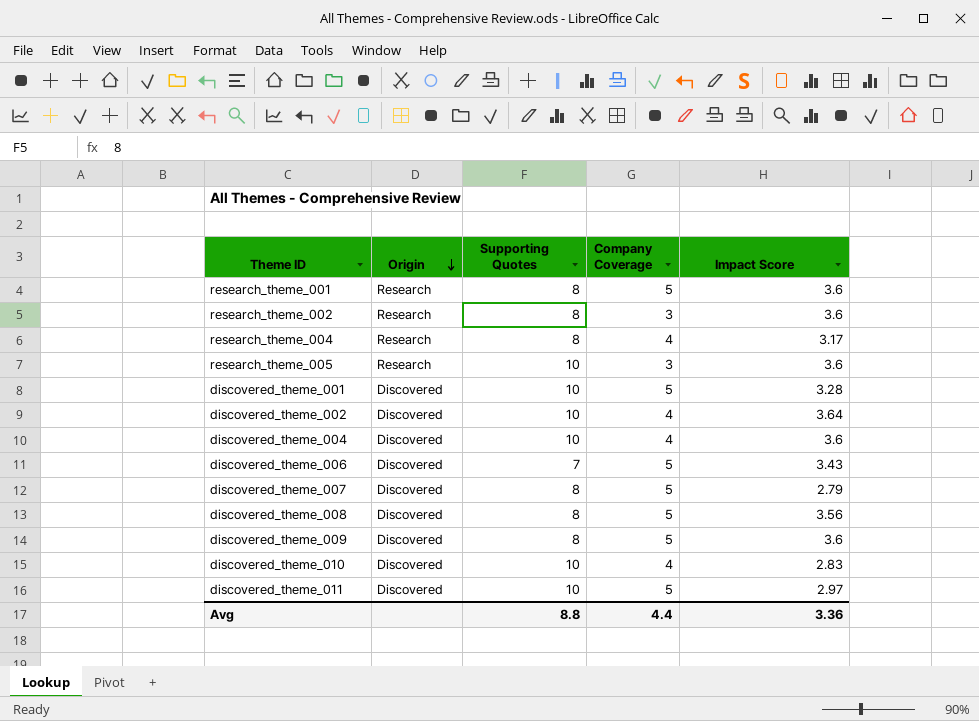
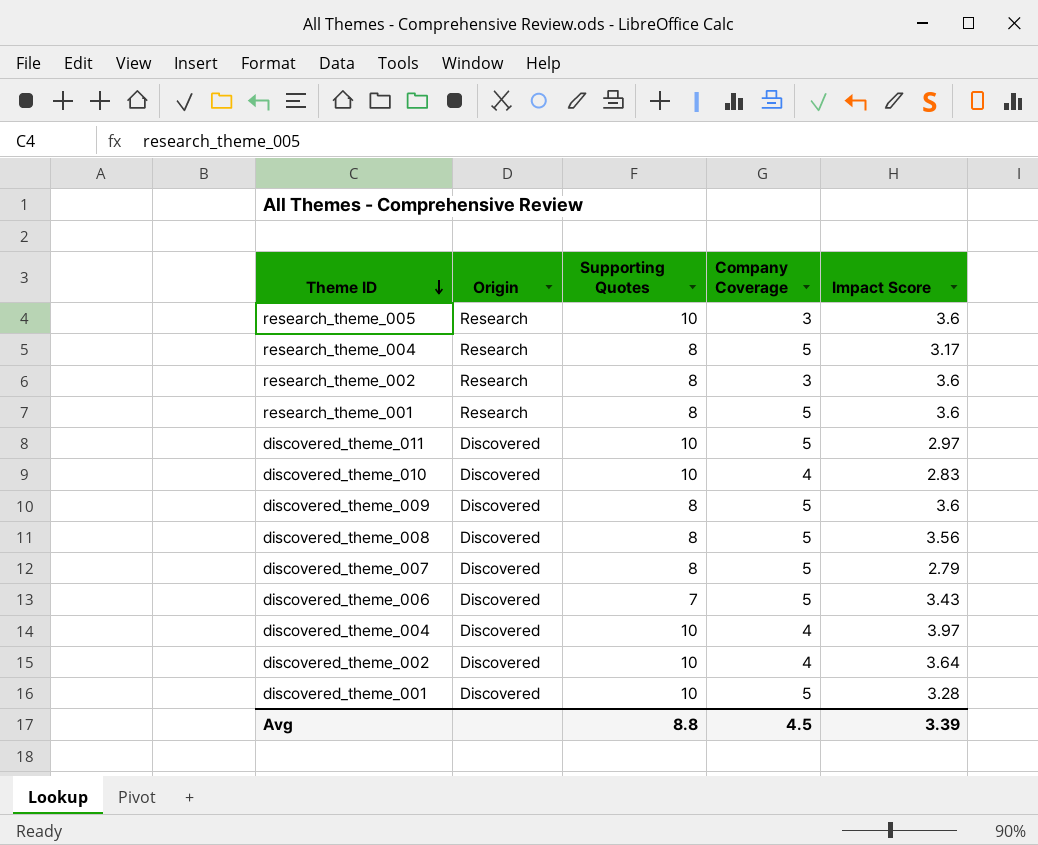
row order: Origin descending -> Theme ID descending
research_theme_004 | Company Coverage: 4 -> 5
discovered_theme_004 | Impact Score: 3.6 -> 3.97
Avg | Company Coverage: 4.4 -> 4.5
Avg | Impact Score: 3.36 -> 3.39

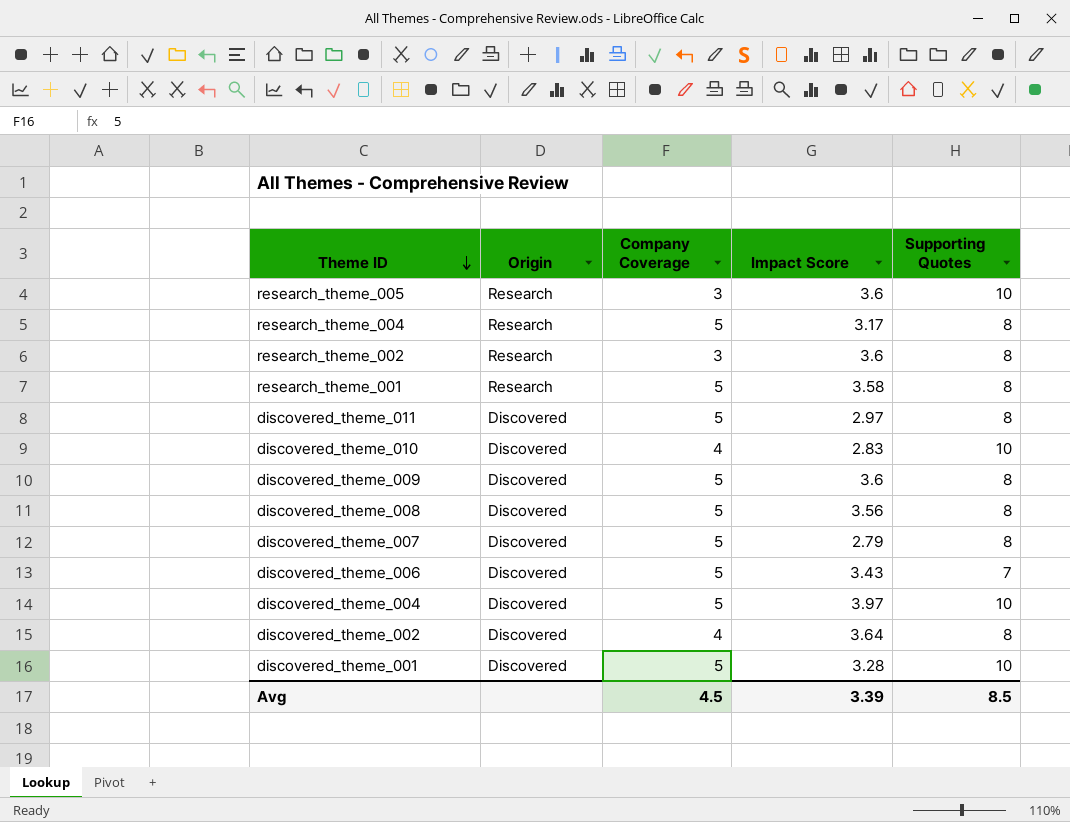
column Supporting Quotes | position: 3 -> 5
research_theme_001 | Impact Score: 3.6 -> 3.58
discovered_theme_011 | Supporting Quotes: 10 -> 8
discovered_theme_004 | Company Coverage: 4 -> 5
discovered_theme_002 | Supporting Quotes: 10 -> 8
Avg | Supporting Quotes: 8.8 -> 8.5

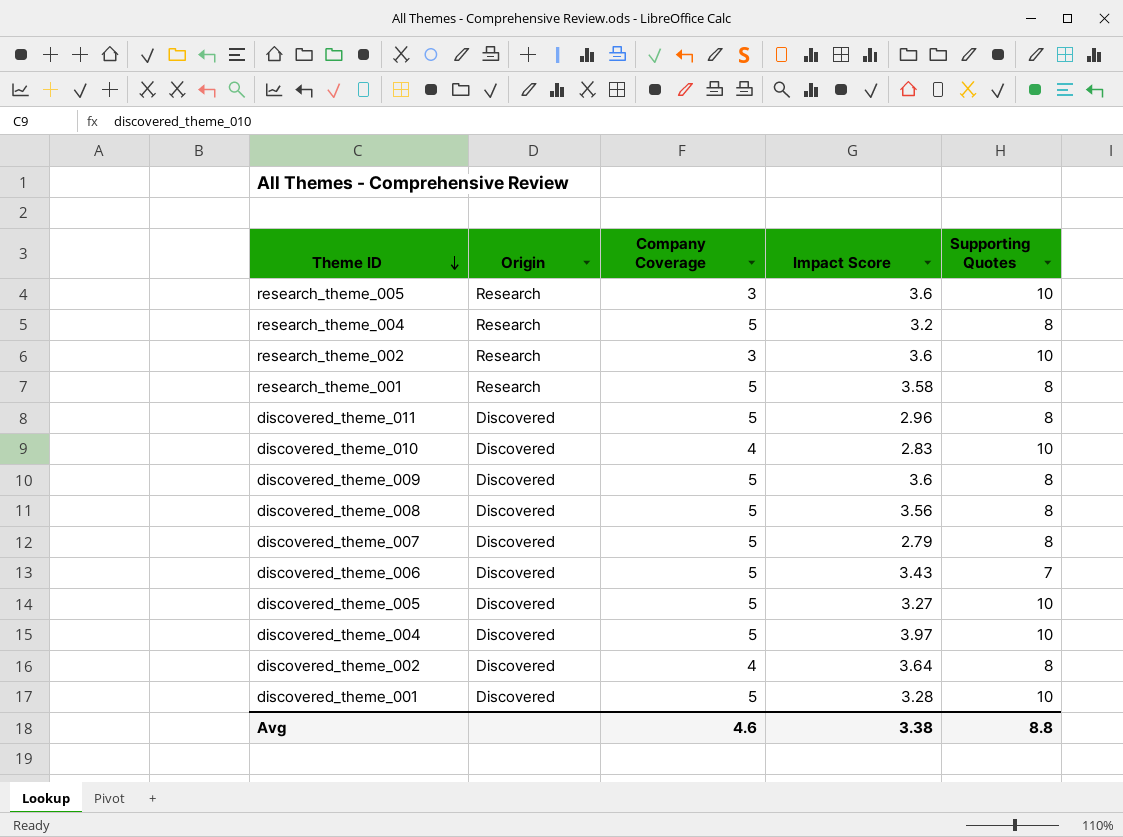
research_theme_004 | Impact Score: 3.17 -> 3.2
research_theme_002 | Supporting Quotes: 8 -> 10
discovered_theme_011 | Impact Score: 2.97 -> 2.96
row discovered_theme_005: none -> Discovered | 5 | 3.27 | 10
Avg | Company Coverage: 4.5 -> 4.6
Avg | Impact Score: 3.39 -> 3.38
Avg | Supporting Quotes: 8.5 -> 8.8

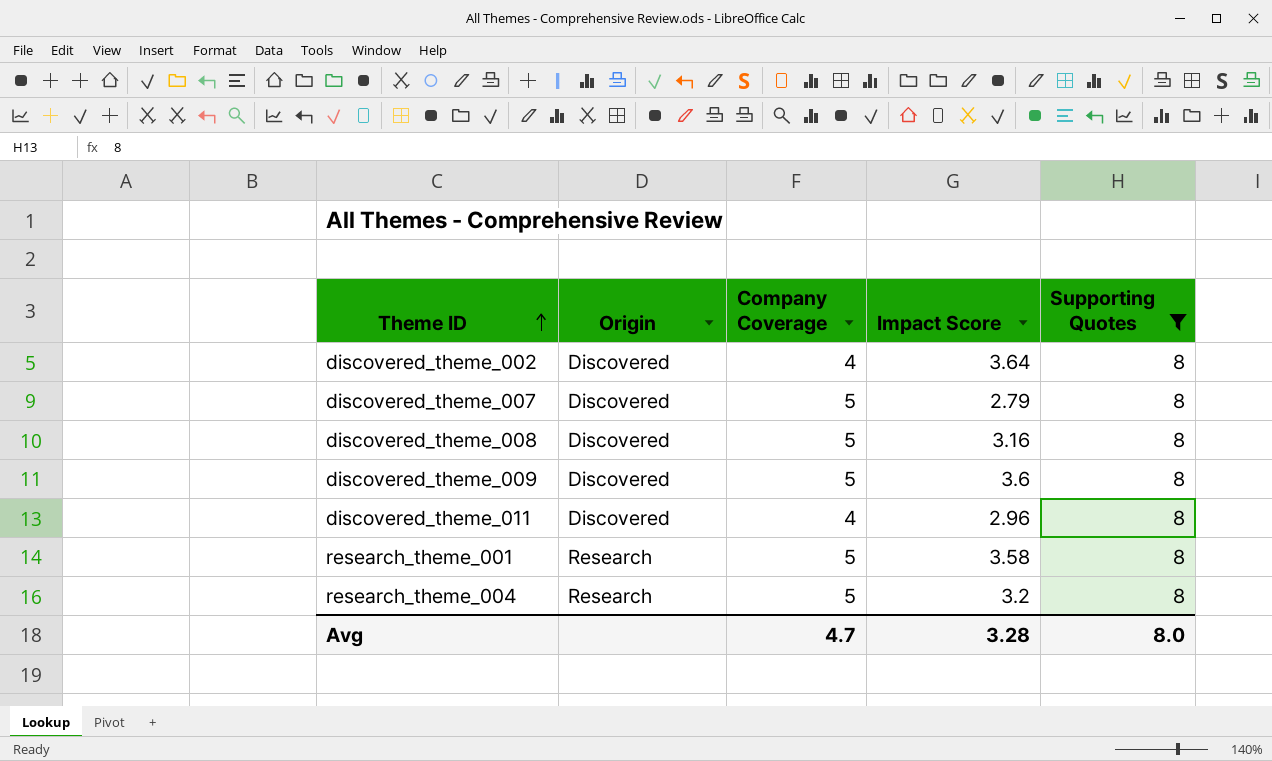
filter: none -> Supporting Quotes = 8
row order: Theme ID descending -> Theme ID ascending
discovered_theme_008 | Impact Score: 3.56 -> 3.16
discovered_theme_011 | Company Coverage: 5 -> 4
Avg | Company Coverage: 4.6 -> 4.7
Avg | Impact Score: 3.38 -> 3.28
Avg | Supporting Quotes: 8.8 -> 8.0

